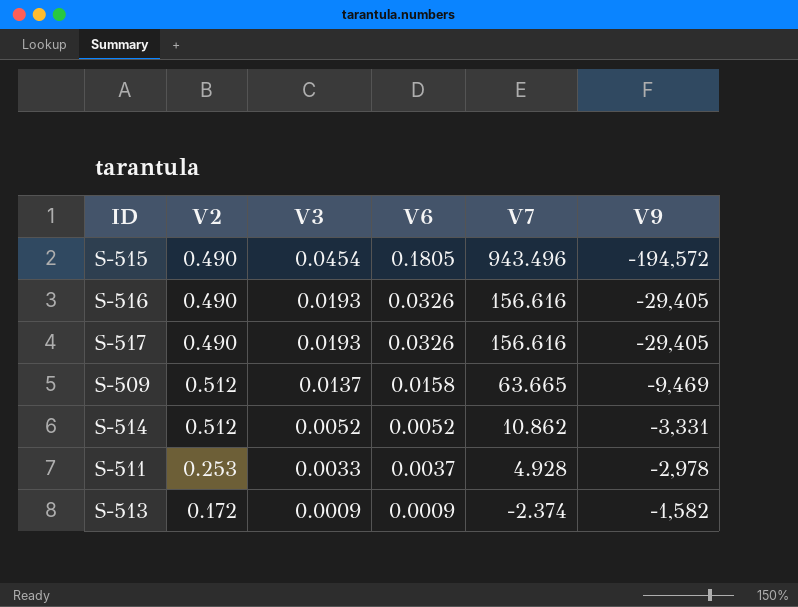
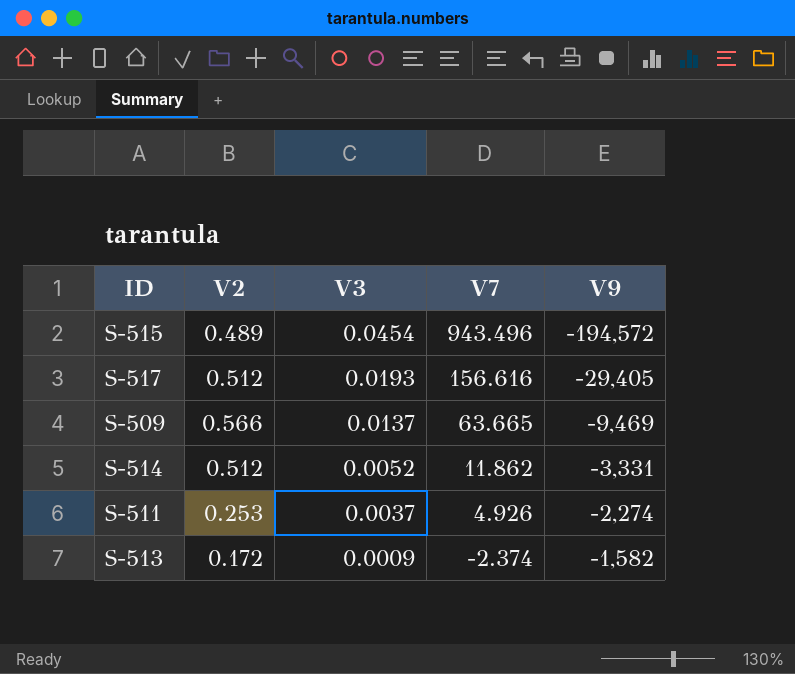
column V6 | position: 4 -> none
row S-516: 0.490 | 0.0193 | 0.0326 | 156.616 | -29,405 -> none
S-515 | V2: 0.490 -> 0.489
S-517 | V2: 0.490 -> 0.512
S-509 | V2: 0.512 -> 0.566
S-514 | V7: 10.862 -> 11.862
S-511 | V3: 0.0033 -> 0.0037
S-511 | V7: 4.928 -> 4.926
S-511 | V9: -2,978 -> -2,274

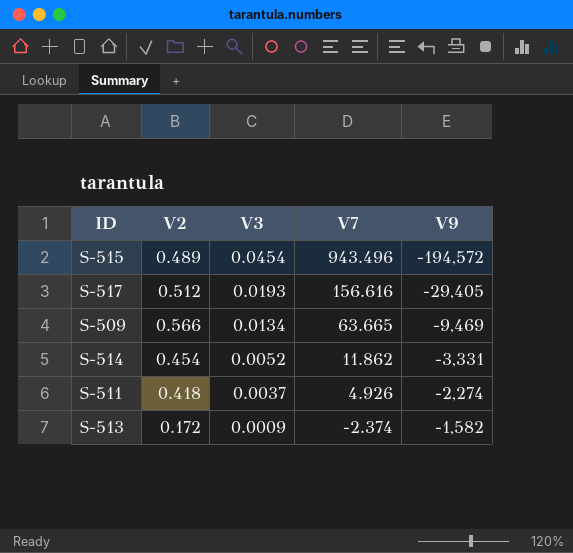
S-509 | V3: 0.0137 -> 0.0134
S-514 | V2: 0.512 -> 0.454
S-511 | V2: 0.253 -> 0.418

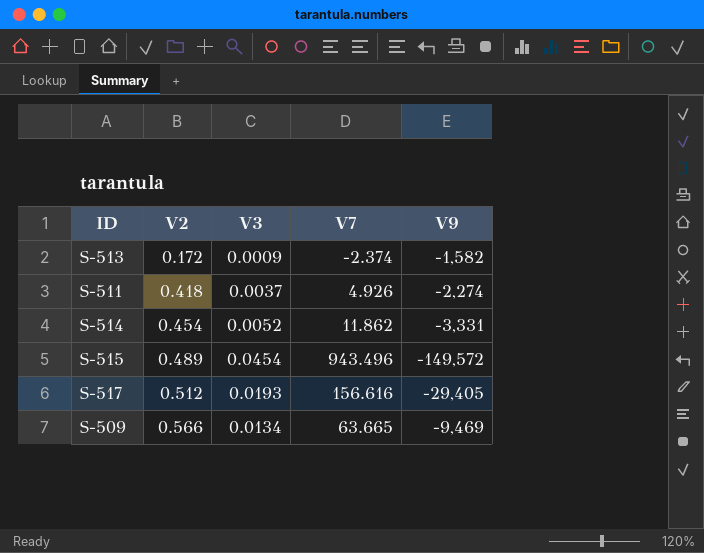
row order: V3 descending -> V2 ascending
S-515 | V9: -194,572 -> -149,572

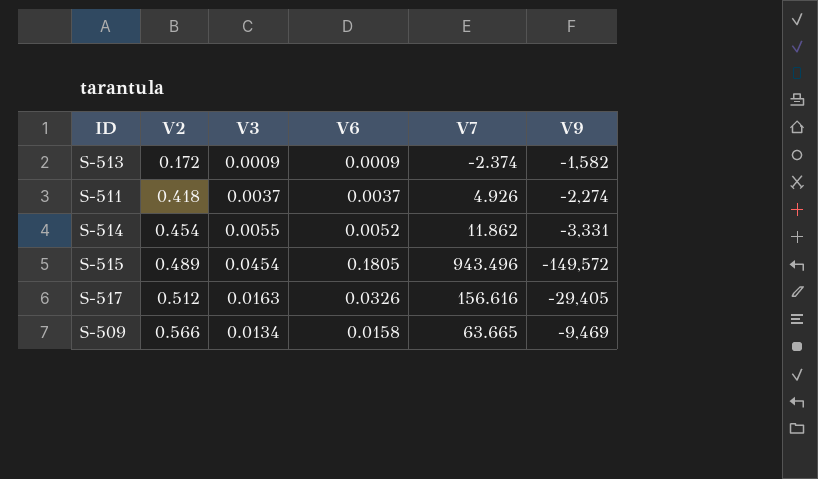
column V6 | position: none -> 4
S-514 | V3: 0.0052 -> 0.0055
S-517 | V3: 0.0193 -> 0.0163

